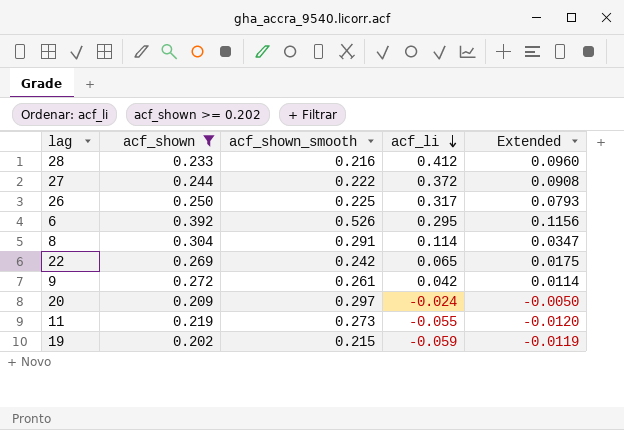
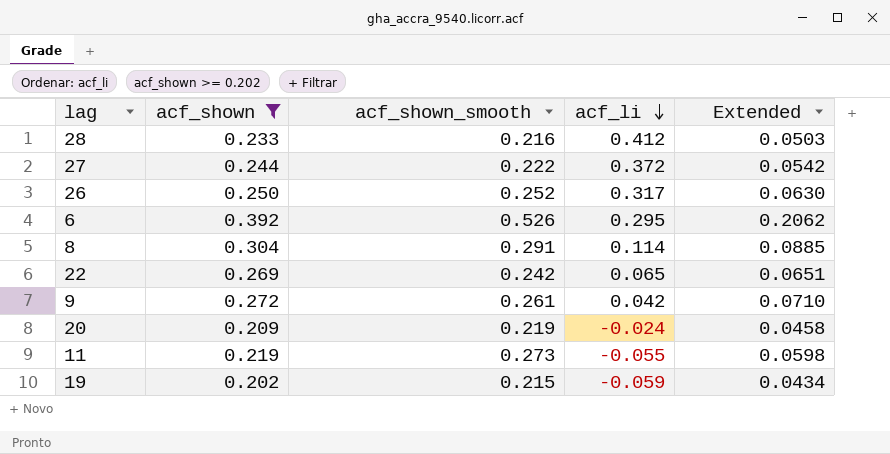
column Extended | formula: [acf_shown] * [acf_li] -> [acf_shown] * [acf_shown_smooth]
26 | acf_shown_smooth: 0.225 -> 0.252
20 | acf_shown_smooth: 0.297 -> 0.219

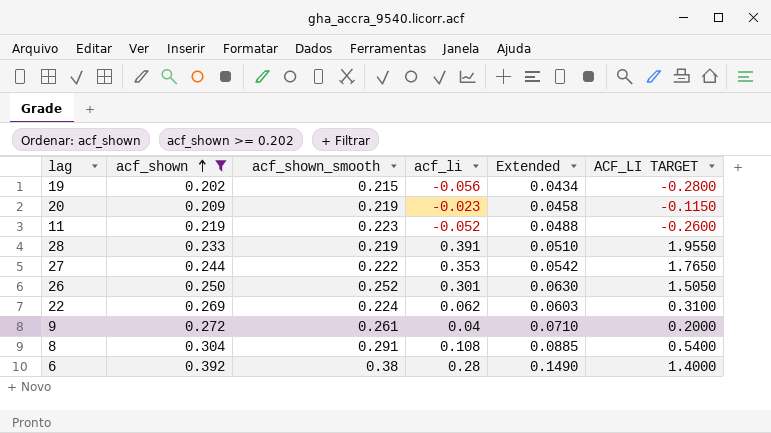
row order: acf_li descending -> acf_shown ascending
column ACF_LI TARGET | formula: none -> [acf_li] * 5
19 | acf_li: -0.059 -> -0.056
20 | acf_li: -0.024 -> -0.023
11 | acf_shown_smooth: 0.273 -> 0.223
11 | acf_li: -0.055 -> -0.052
11 | Extended: 0.0598 -> 0.0488
28 | acf_shown_smooth: 0.216 -> 0.219
28 | acf_li: 0.412 -> 0.391
28 | Extended: 0.0503 -> 0.0510
27 | acf_li: 0.372 -> 0.353
26 | acf_li: 0.317 -> 0.301
22 | acf_shown_smooth: 0.242 -> 0.224
22 | acf_li: 0.065 -> 0.062
22 | Extended: 0.0651 -> 0.0603
9 | acf_li: 0.042 -> 0.04
8 | acf_li: 0.114 -> 0.108
6 | acf_shown_smooth: 0.526 -> 0.38
6 | acf_li: 0.295 -> 0.28
6 | Extended: 0.2062 -> 0.1490

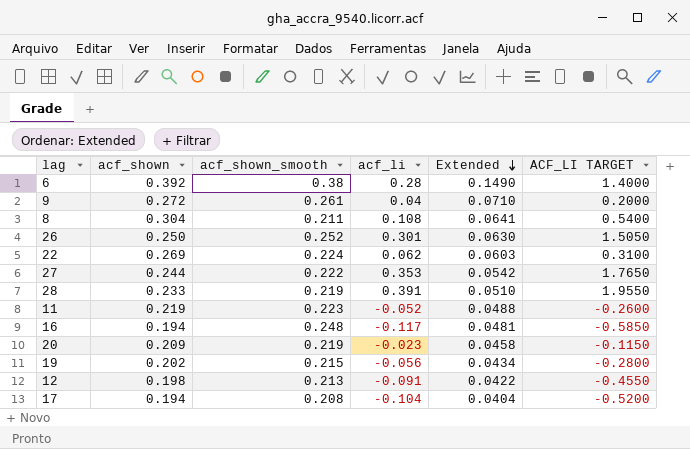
filter: acf_shown >= 0.202 -> none
row order: acf_shown ascending -> Extended descending
8 | acf_shown_smooth: 0.291 -> 0.211
8 | Extended: 0.0885 -> 0.0641

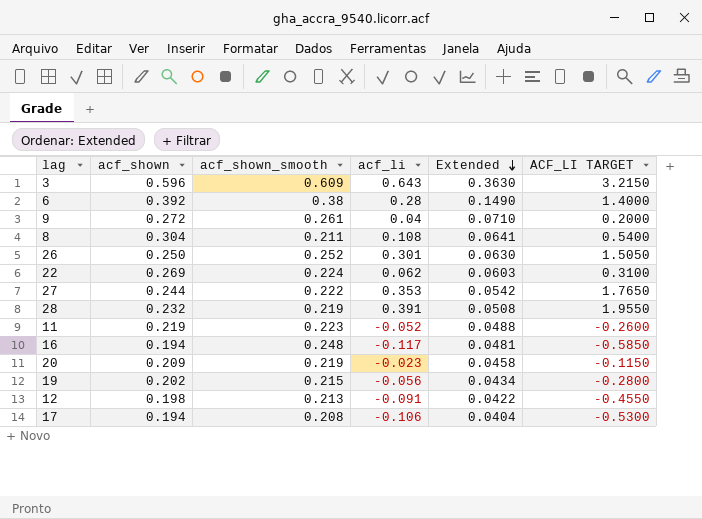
row 3: none -> 0.596 | 0.609 | 0.643 | 0.3630 | 3.2150
28 | acf_shown: 0.233 -> 0.232
28 | Extended: 0.0510 -> 0.0508
17 | acf_li: -0.104 -> -0.106
17 | ACF_LI TARGET: -0.5200 -> -0.5300

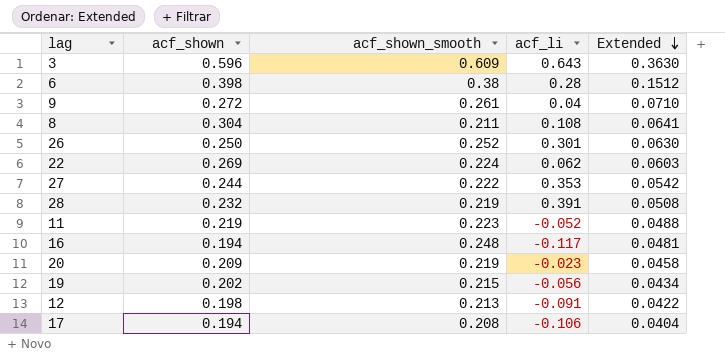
column ACF_LI TARGET | formula: [acf_li] * 5 -> none
6 | acf_shown: 0.392 -> 0.398
6 | Extended: 0.1490 -> 0.1512

